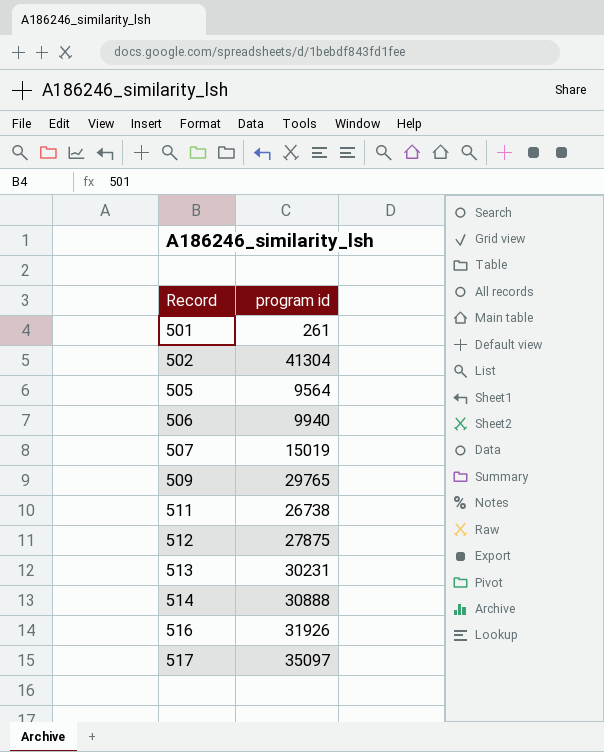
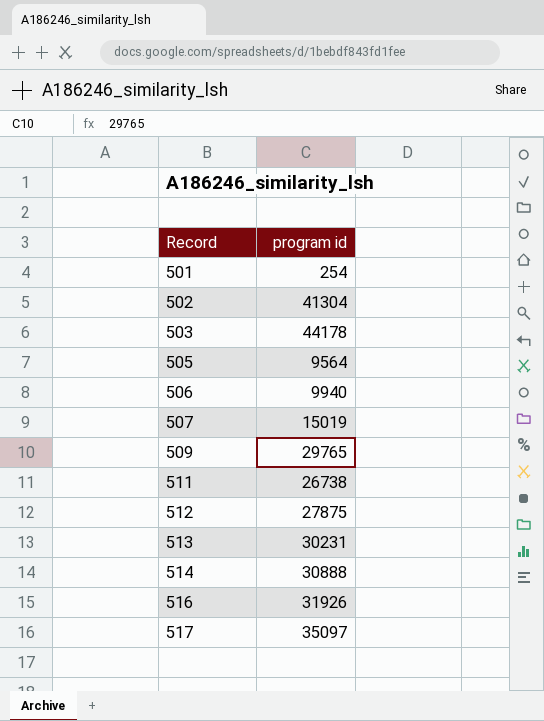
501 | program id: 261 -> 254
row 503: none -> 44178

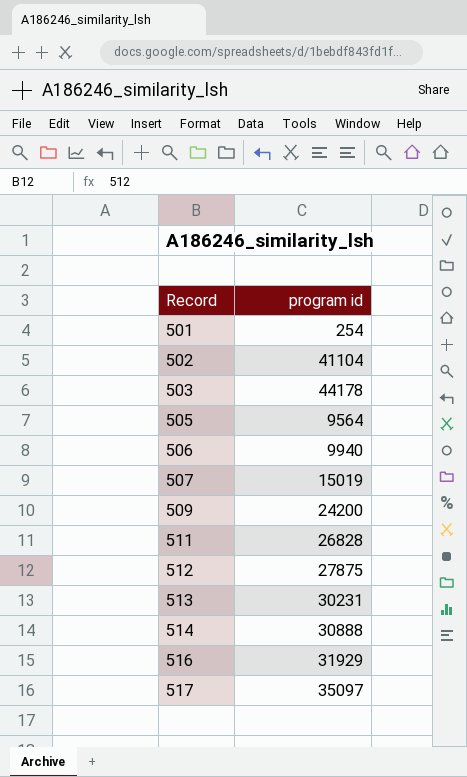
502 | program id: 41304 -> 41104
509 | program id: 29765 -> 24200
511 | program id: 26738 -> 26828
516 | program id: 31926 -> 31929

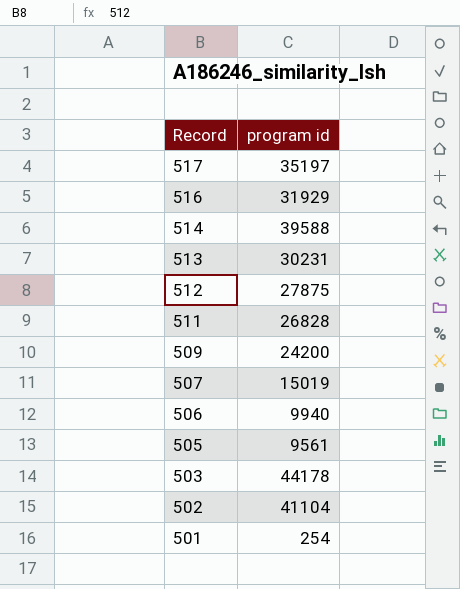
row order: Record ascending -> Record descending
517 | program id: 35097 -> 35197
514 | program id: 30888 -> 39588
505 | program id: 9564 -> 9561

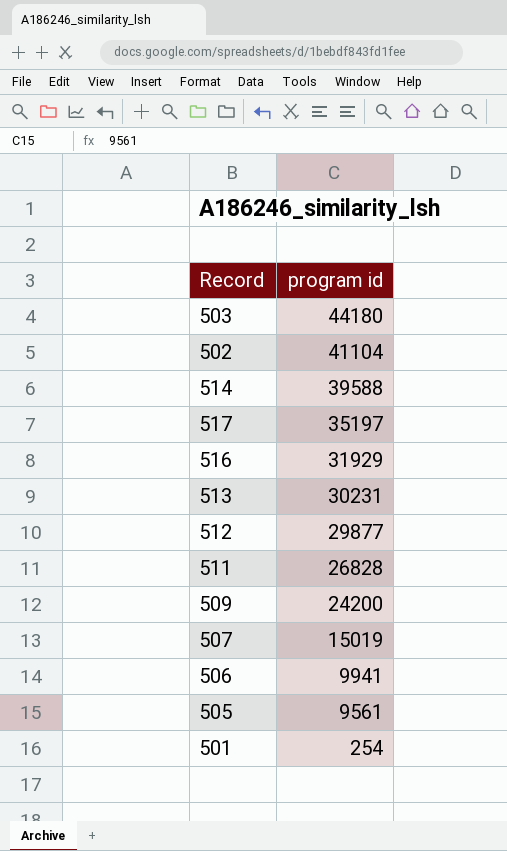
row order: Record descending -> program id descending
503 | program id: 44178 -> 44180
512 | program id: 27875 -> 29877
506 | program id: 9940 -> 9941

